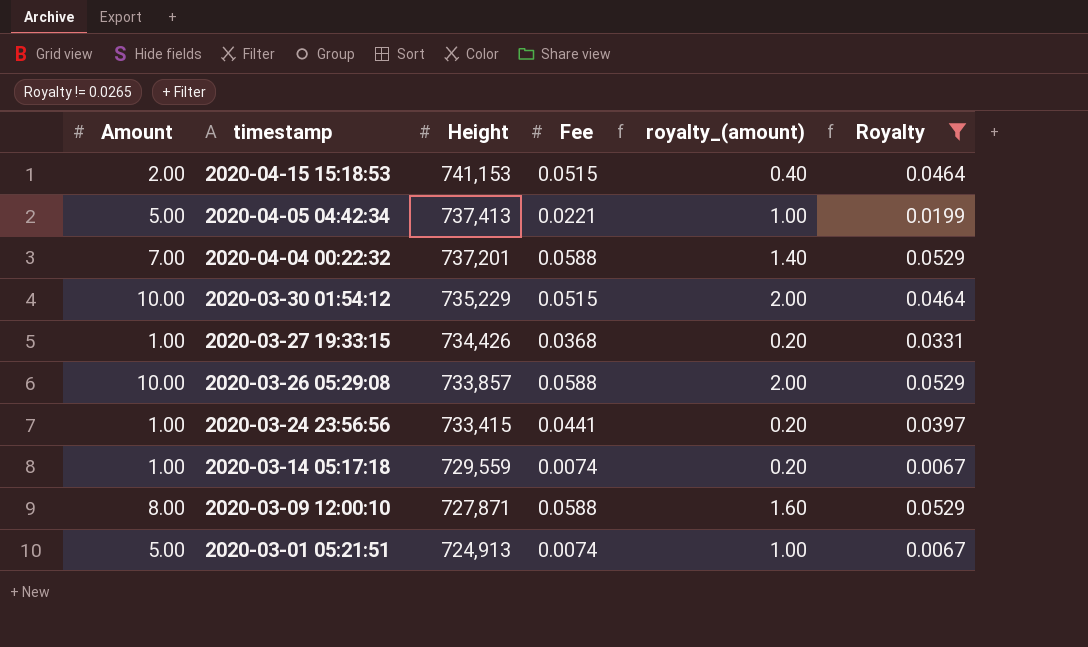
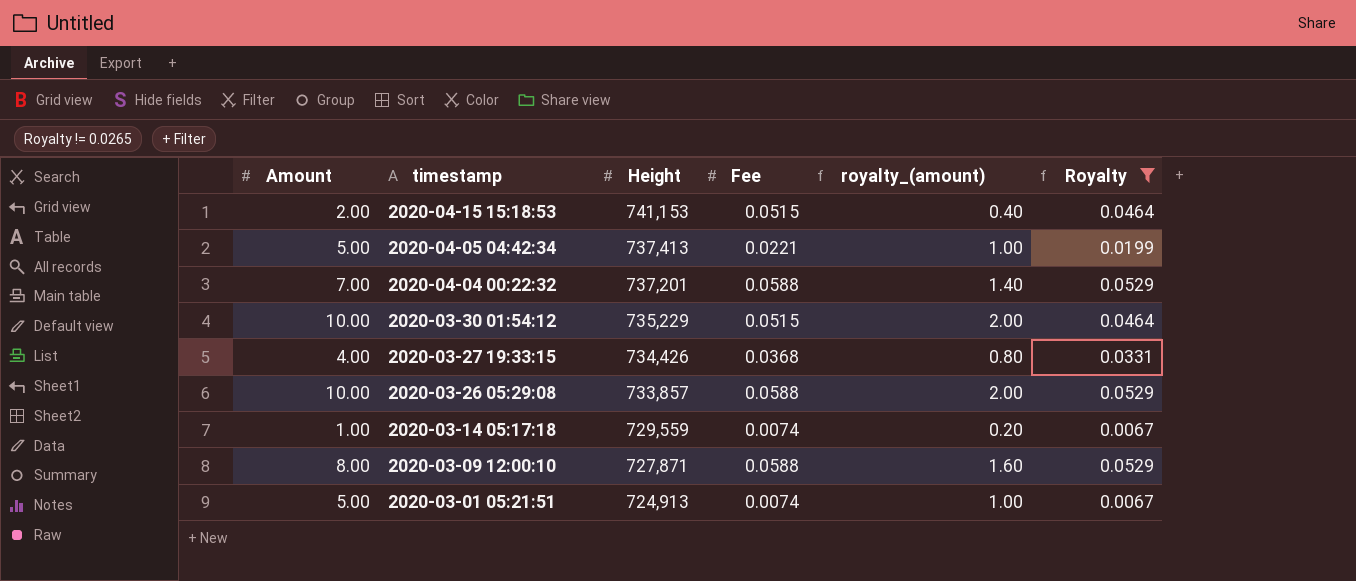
row 2020-03-24 23:56:56: 1.00 | 733,415 | 0.0441 | 0.20 | 0.0397 -> none
2020-03-27 19:33:15 | Amount: 1.00 -> 4.00
2020-03-27 19:33:15 | royalty_(amount): 0.20 -> 0.80

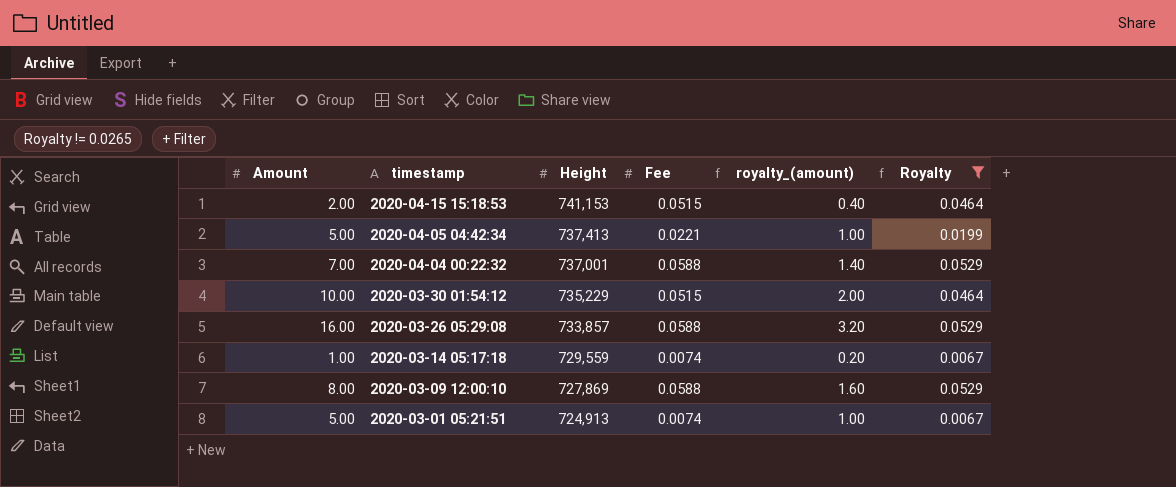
row 2020-03-27 19:33:15: 4.00 | 734,426 | 0.0368 | 0.80 | 0.0331 -> none
2020-04-04 00:22:32 | Height: 737,201 -> 737,001
2020-03-26 05:29:08 | Amount: 10.00 -> 16.00
2020-03-26 05:29:08 | royalty_(amount): 2.00 -> 3.20
2020-03-09 12:00:10 | Height: 727,871 -> 727,869

